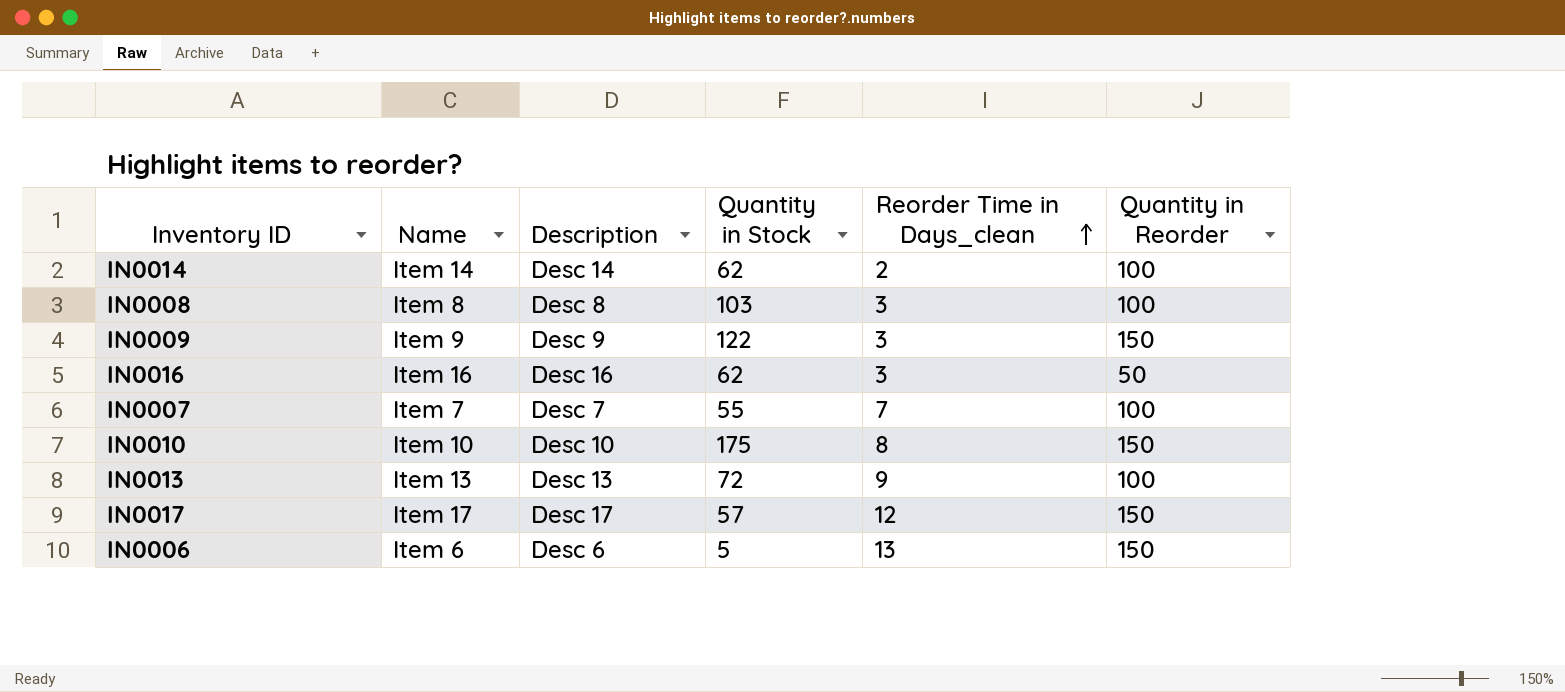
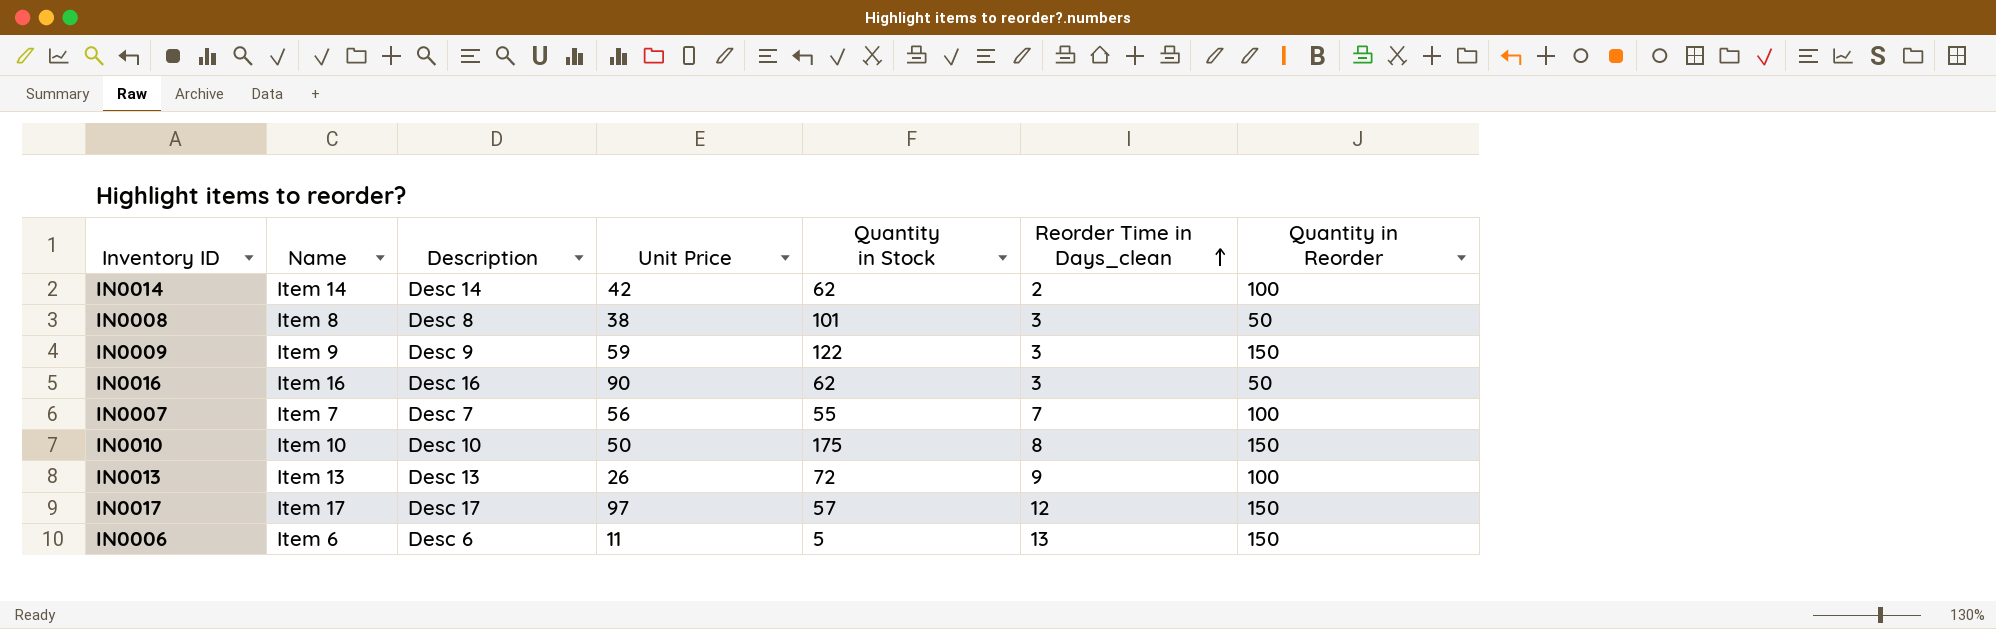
column Unit Price | position: none -> 4
IN0008 | Quantity in Stock: 103 -> 101
IN0008 | Quantity in Reorder: 100 -> 50

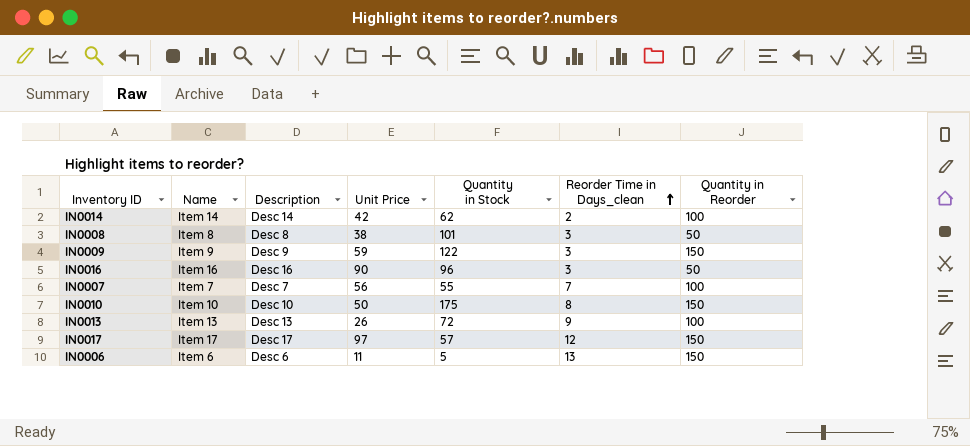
IN0016 | Quantity in Stock: 62 -> 96

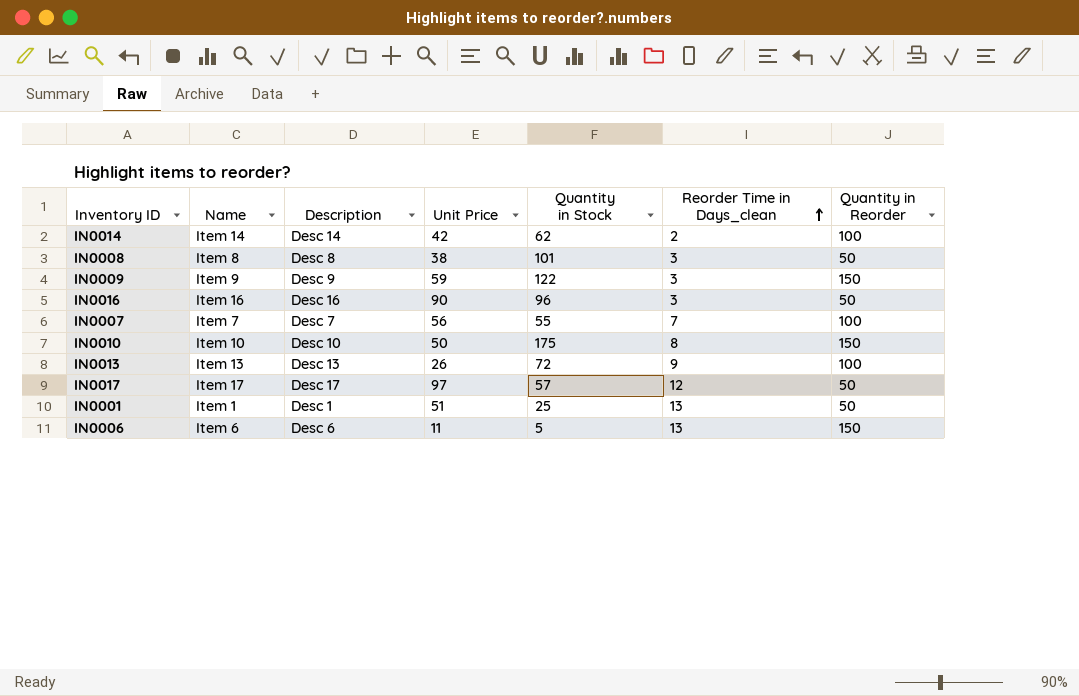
IN0017 | Quantity in Reorder: 150 -> 50
row IN0001: none -> Item 1 | Desc 1 | 51 | 25 | 13 | 50

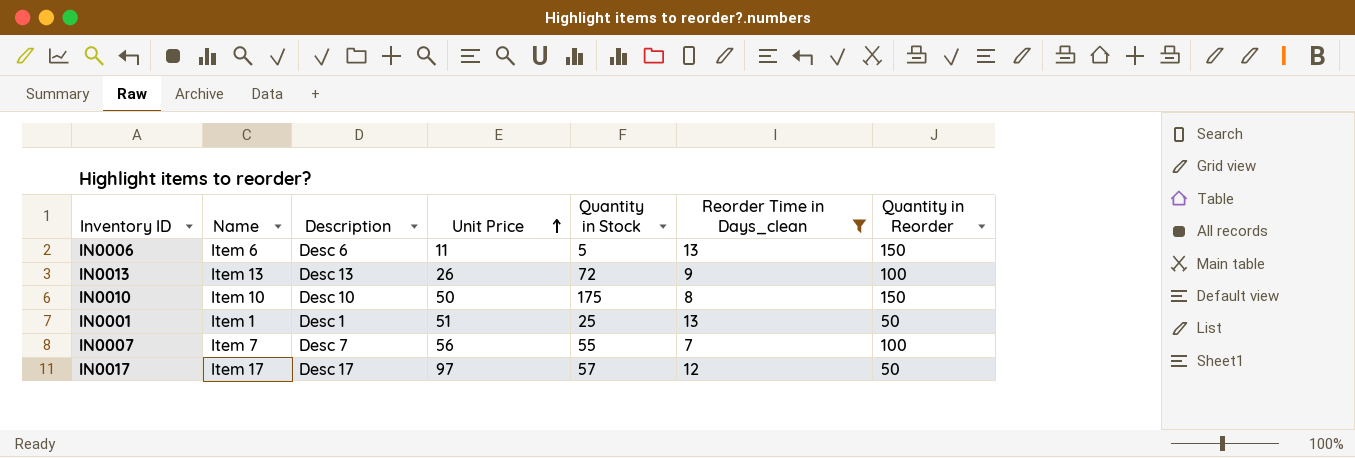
filter: none -> Reorder Time in Days_clean >= 7
row order: Reorder Time in Days_clean ascending -> Unit Price ascending

